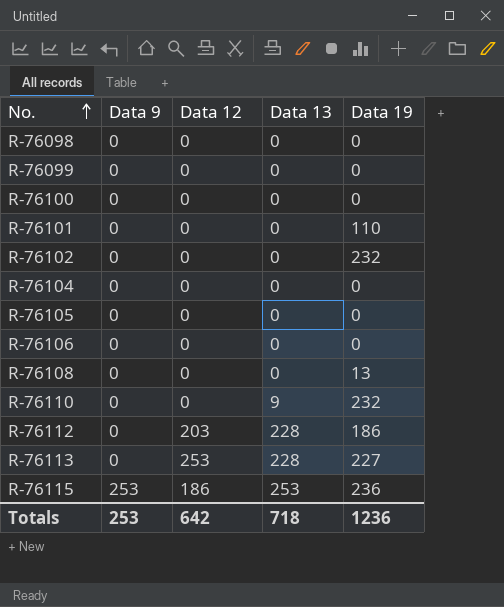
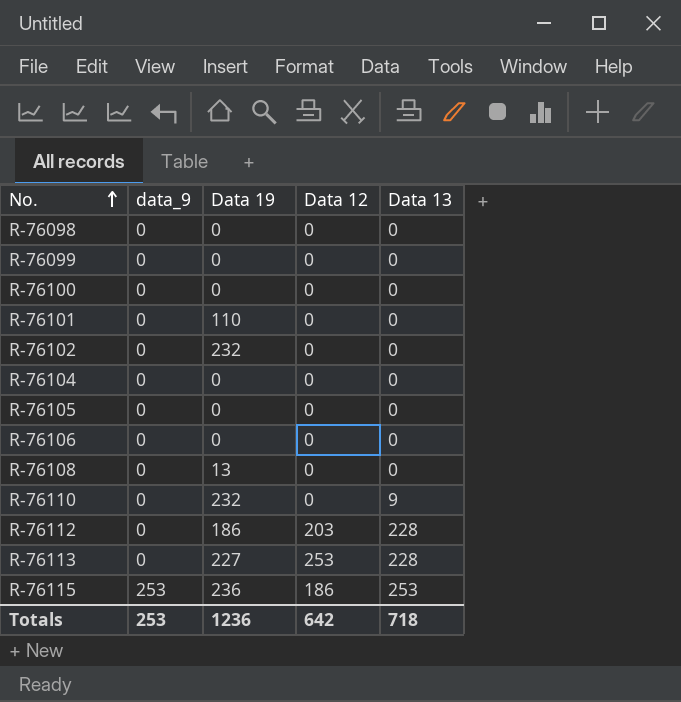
column name: Data 9 -> data_9
column Data 19 | position: 5 -> 3

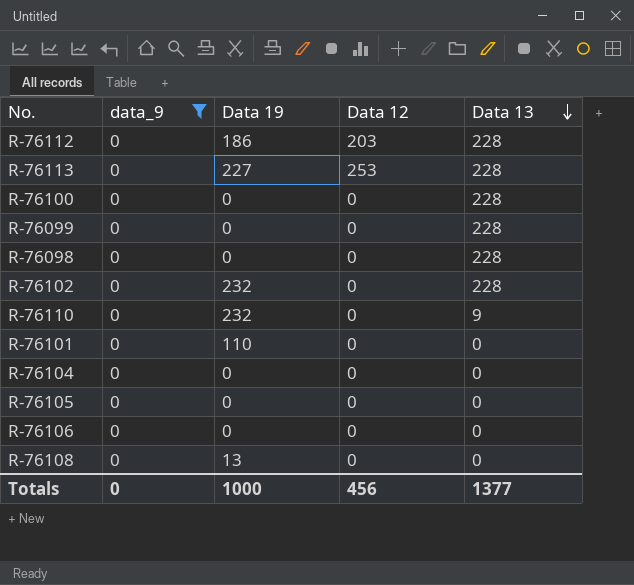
filter: none -> data_9 = 0
row order: No. ascending -> Data 13 descending
R-76100 | Data 13: 0 -> 228
R-76099 | Data 13: 0 -> 228
R-76098 | Data 13: 0 -> 228
R-76102 | Data 13: 0 -> 228
Totals | data_9: 253 -> 0
Totals | Data 19: 1236 -> 1000
Totals | Data 12: 642 -> 456
Totals | Data 13: 718 -> 1377

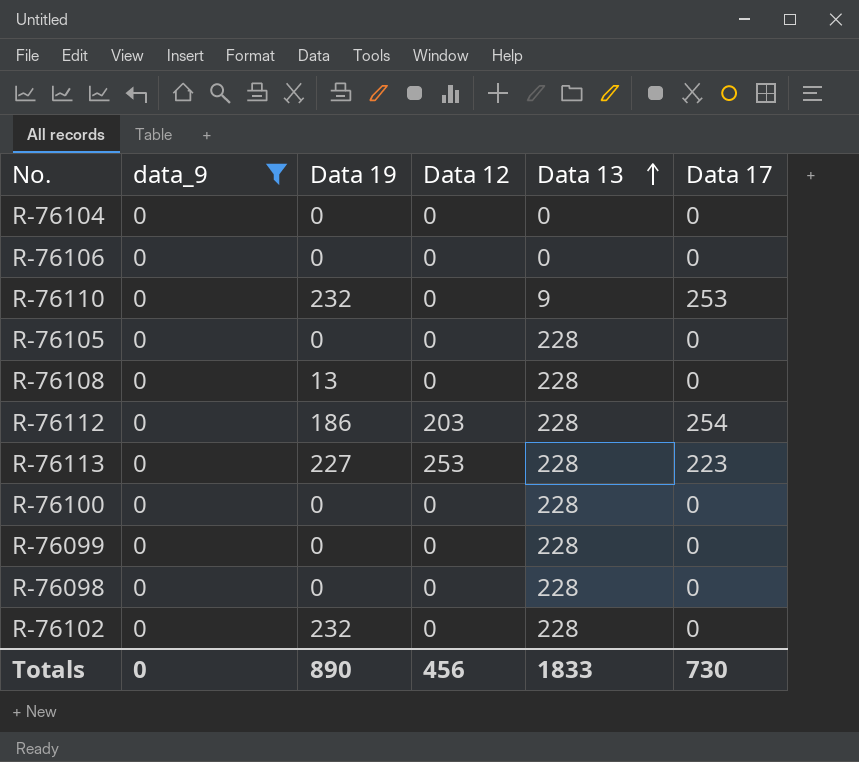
row order: Data 13 descending -> Data 13 ascending
column Data 17 | position: none -> 6
row R-76101: 0 | 110 | 0 | 0 -> none
R-76105 | Data 13: 0 -> 228
R-76108 | Data 13: 0 -> 228
Totals | Data 19: 1000 -> 890
Totals | Data 13: 1377 -> 1833

